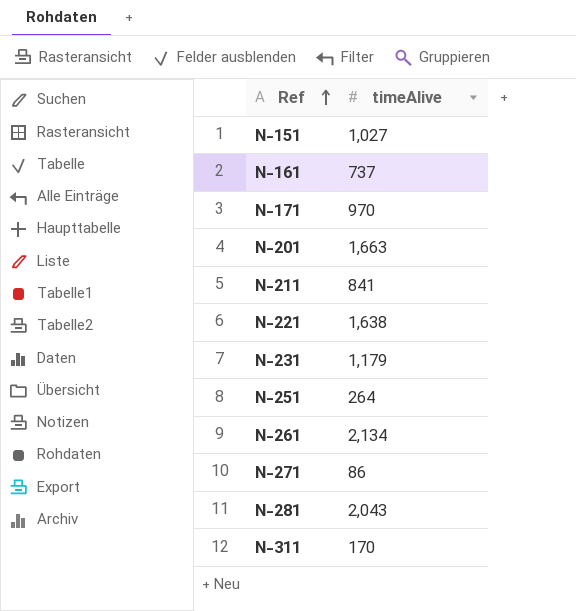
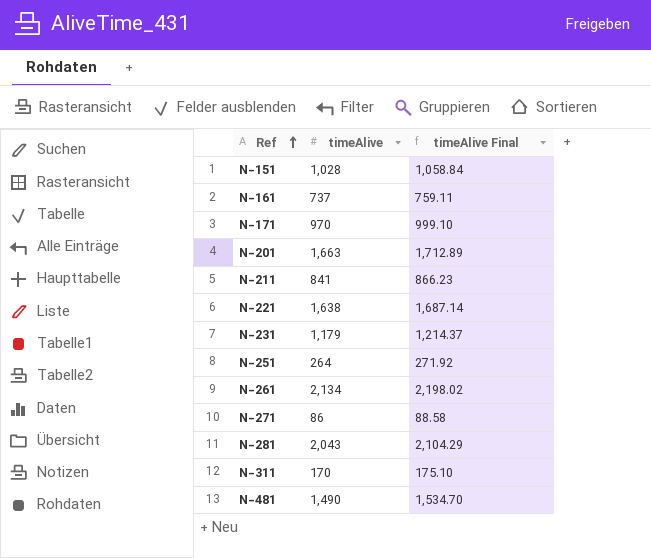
column timeAlive Final | formula: none -> [timeAlive] * 1.03
N-151 | timeAlive: 1,027 -> 1,028
row N-481: none -> 1,490 | 1,534.70

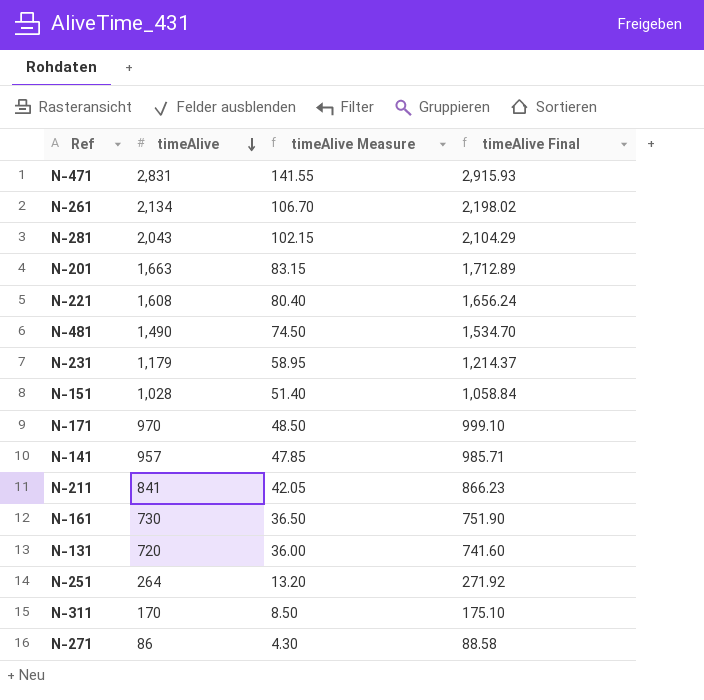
row order: Ref ascending -> timeAlive descending
column timeAlive Measure | formula: none -> [timeAlive] * 0.05
row N-471: none -> 2,831 | 141.55 | 2,915.93
N-221 | timeAlive: 1,638 -> 1,608
N-221 | timeAlive Final: 1,687.14 -> 1,656.24
row N-141: none -> 957 | 47.85 | 985.71
N-161 | timeAlive: 737 -> 730
N-161 | timeAlive Final: 759.11 -> 751.90
row N-131: none -> 720 | 36.00 | 741.60

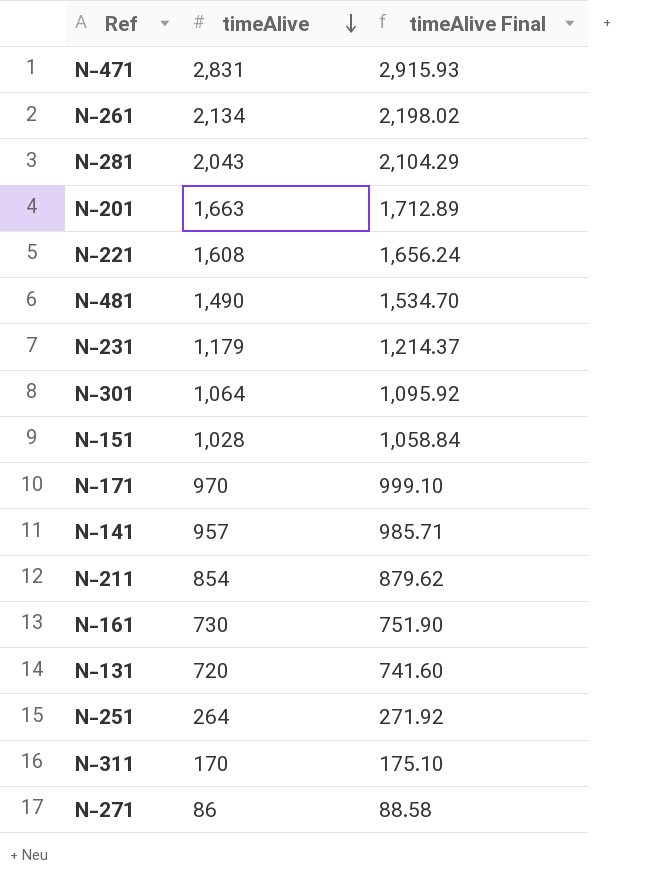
column timeAlive Measure | formula: [timeAlive] * 0.05 -> none
row N-301: none -> 1,064 | 1,095.92
N-211 | timeAlive: 841 -> 854
N-211 | timeAlive Final: 866.23 -> 879.62

